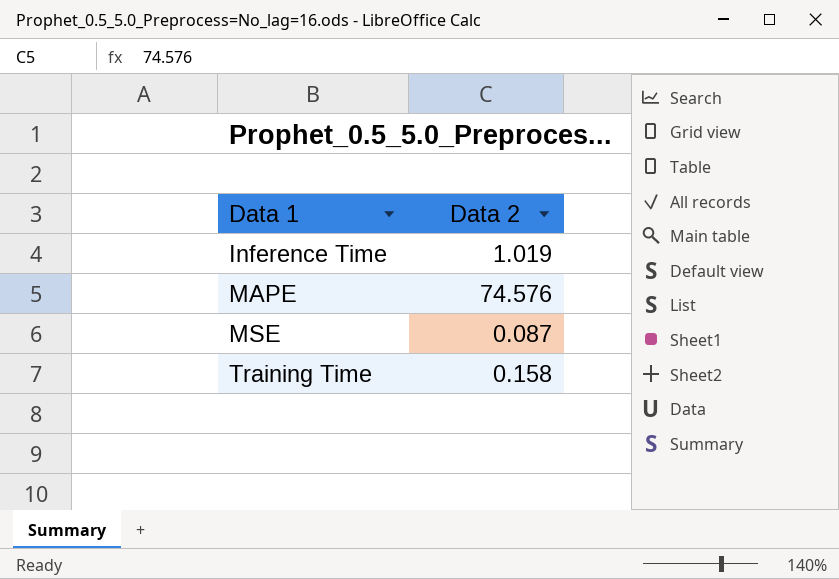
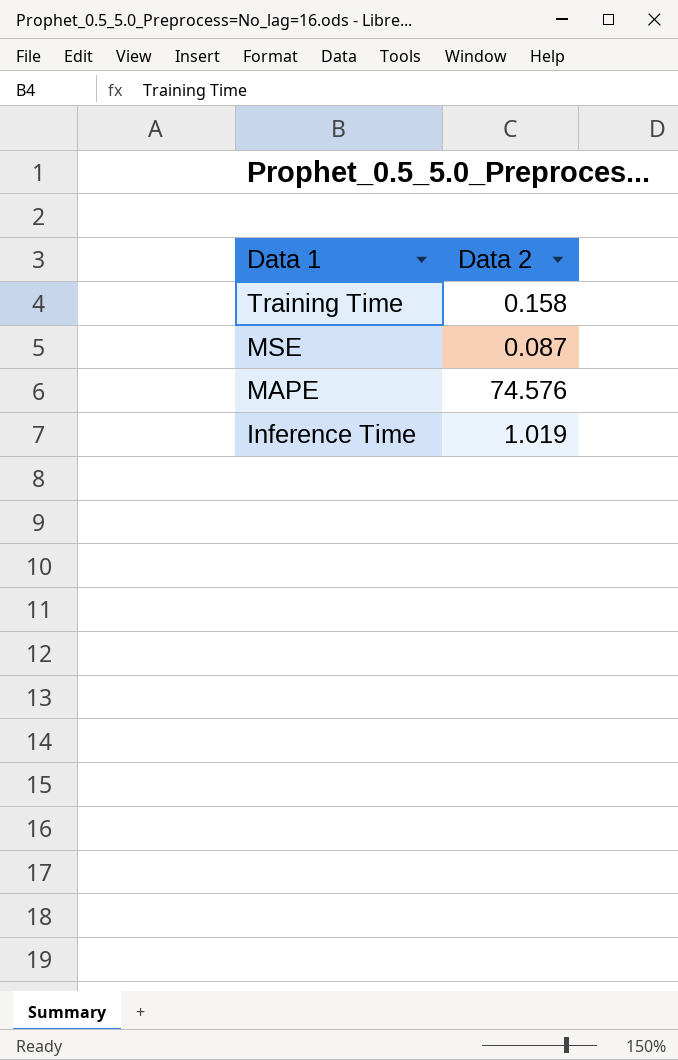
row order: Data 1 ascending -> Data 1 descending

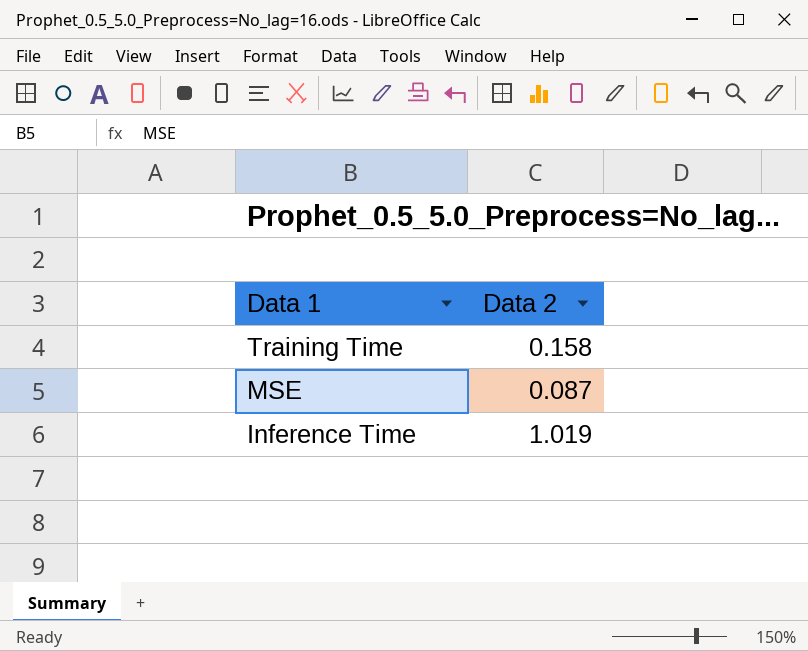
row MAPE: 74.576 -> none

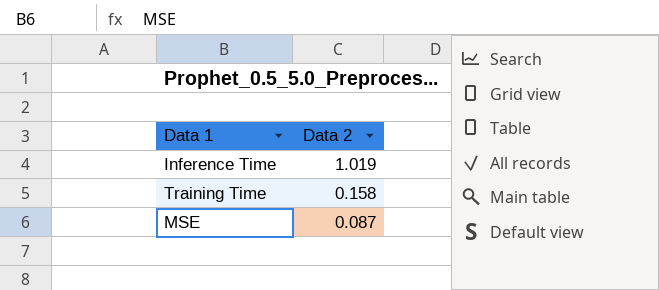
row order: Data 1 descending -> Data 2 descending

